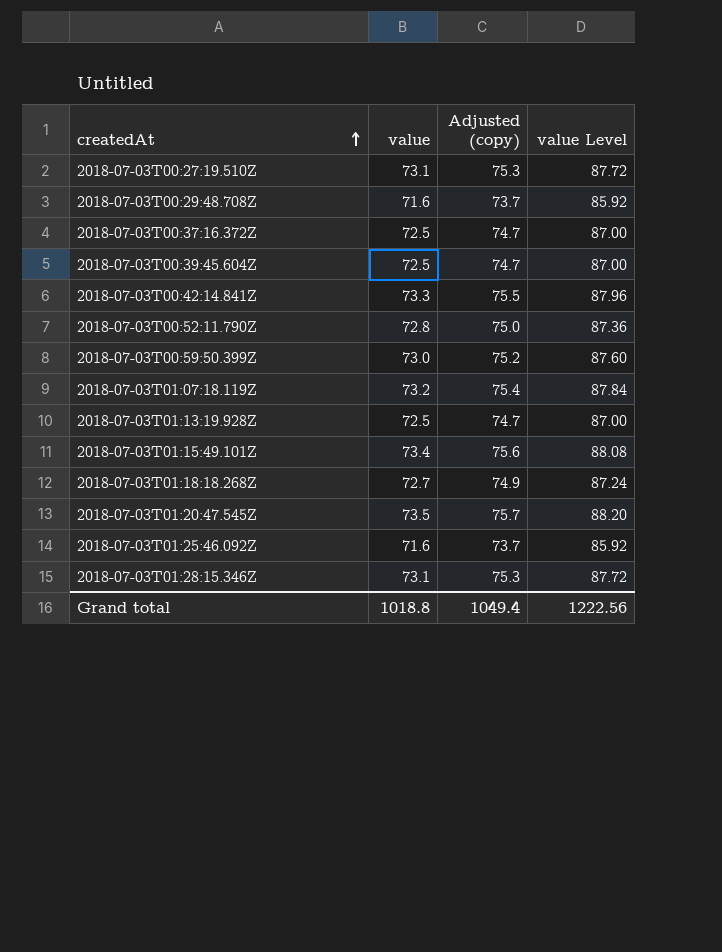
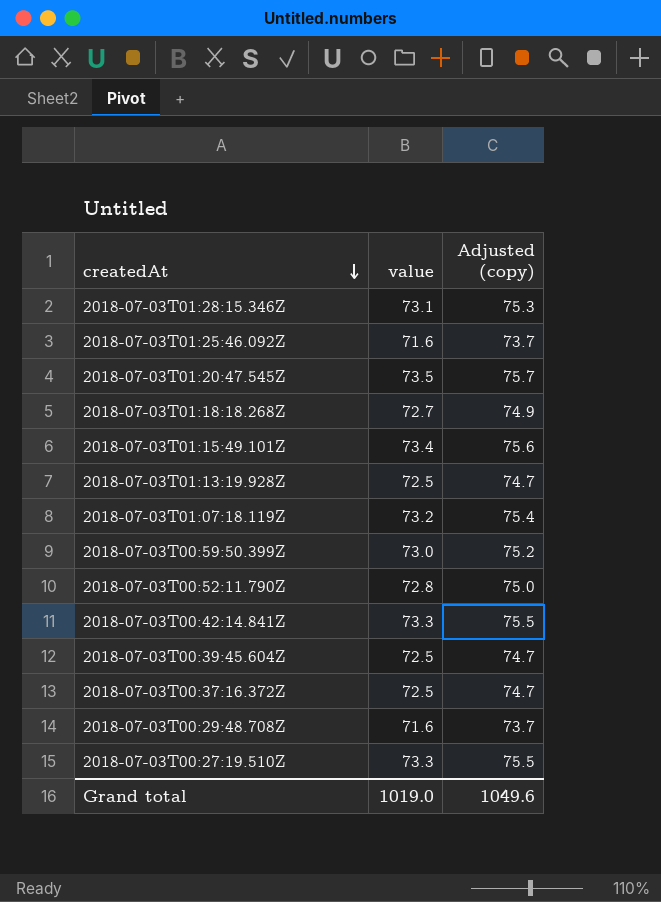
row order: createdAt ascending -> createdAt descending
column value Level | formula: [value] * 1.2 -> none
2018-07-03T00:27:19.510Z | value: 73.1 -> 73.3
2018-07-03T00:27:19.510Z | Adjusted (copy): 75.3 -> 75.5
Grand total | value: 1018.8 -> 1019.0
Grand total | Adjusted (copy): 1049.4 -> 1049.6

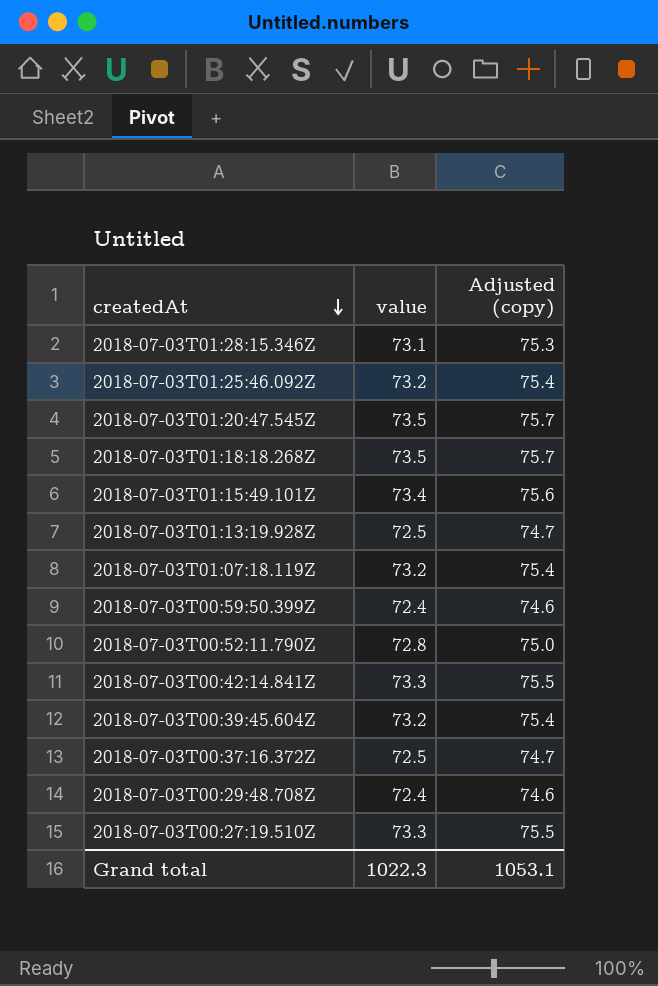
2018-07-03T01:25:46.092Z | value: 71.6 -> 73.2
2018-07-03T01:25:46.092Z | Adjusted (copy): 73.7 -> 75.4
2018-07-03T01:18:18.268Z | value: 72.7 -> 73.5
2018-07-03T01:18:18.268Z | Adjusted (copy): 74.9 -> 75.7
2018-07-03T00:59:50.399Z | value: 73.0 -> 72.4
2018-07-03T00:59:50.399Z | Adjusted (copy): 75.2 -> 74.6
2018-07-03T00:39:45.604Z | value: 72.5 -> 73.2
2018-07-03T00:39:45.604Z | Adjusted (copy): 74.7 -> 75.4
2018-07-03T00:29:48.708Z | value: 71.6 -> 72.4
2018-07-03T00:29:48.708Z | Adjusted (copy): 73.7 -> 74.6
Grand total | value: 1019.0 -> 1022.3
Grand total | Adjusted (copy): 1049.6 -> 1053.1

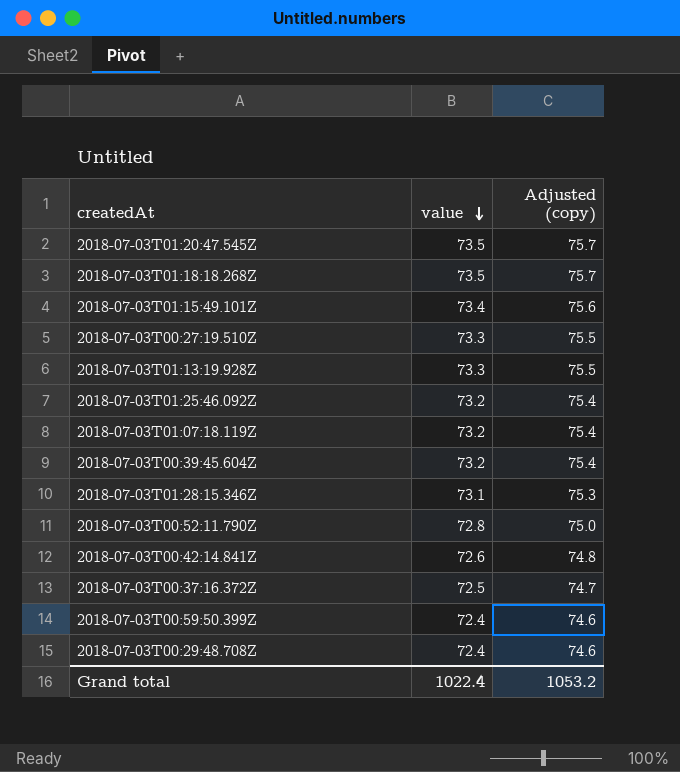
row order: createdAt descending -> value descending
2018-07-03T01:13:19.928Z | value: 72.5 -> 73.3
2018-07-03T01:13:19.928Z | Adjusted (copy): 74.7 -> 75.5
2018-07-03T00:42:14.841Z | value: 73.3 -> 72.6
2018-07-03T00:42:14.841Z | Adjusted (copy): 75.5 -> 74.8
Grand total | value: 1022.3 -> 1022.4
Grand total | Adjusted (copy): 1053.1 -> 1053.2

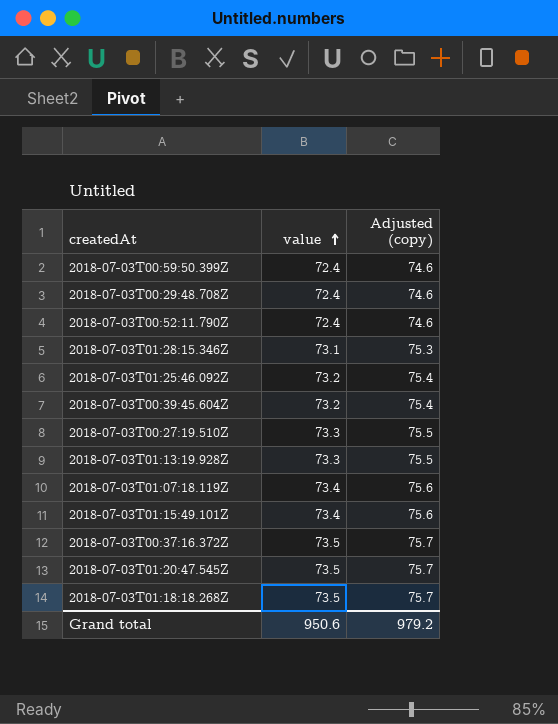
row order: value descending -> value ascending
row 2018-07-03T00:42:14.841Z: 72.6 | 74.8 -> none
2018-07-03T00:52:11.790Z | value: 72.8 -> 72.4
2018-07-03T00:52:11.790Z | Adjusted (copy): 75.0 -> 74.6
2018-07-03T01:07:18.119Z | value: 73.2 -> 73.4
2018-07-03T01:07:18.119Z | Adjusted (copy): 75.4 -> 75.6
2018-07-03T00:37:16.372Z | value: 72.5 -> 73.5
2018-07-03T00:37:16.372Z | Adjusted (copy): 74.7 -> 75.7
Grand total | value: 1022.4 -> 950.6
Grand total | Adjusted (copy): 1053.2 -> 979.2

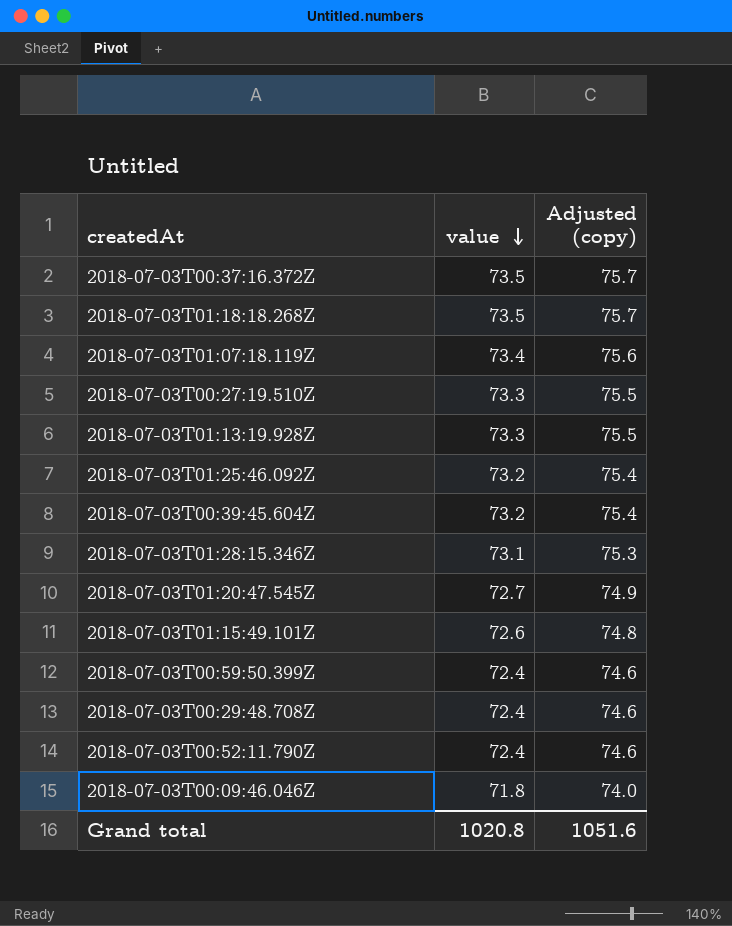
row order: value ascending -> value descending
2018-07-03T01:20:47.545Z | value: 73.5 -> 72.7
2018-07-03T01:20:47.545Z | Adjusted (copy): 75.7 -> 74.9
2018-07-03T01:15:49.101Z | value: 73.4 -> 72.6
2018-07-03T01:15:49.101Z | Adjusted (copy): 75.6 -> 74.8
row 2018-07-03T00:09:46.046Z: none -> 71.8 | 74.0
Grand total | value: 950.6 -> 1020.8
Grand total | Adjusted (copy): 979.2 -> 1051.6

